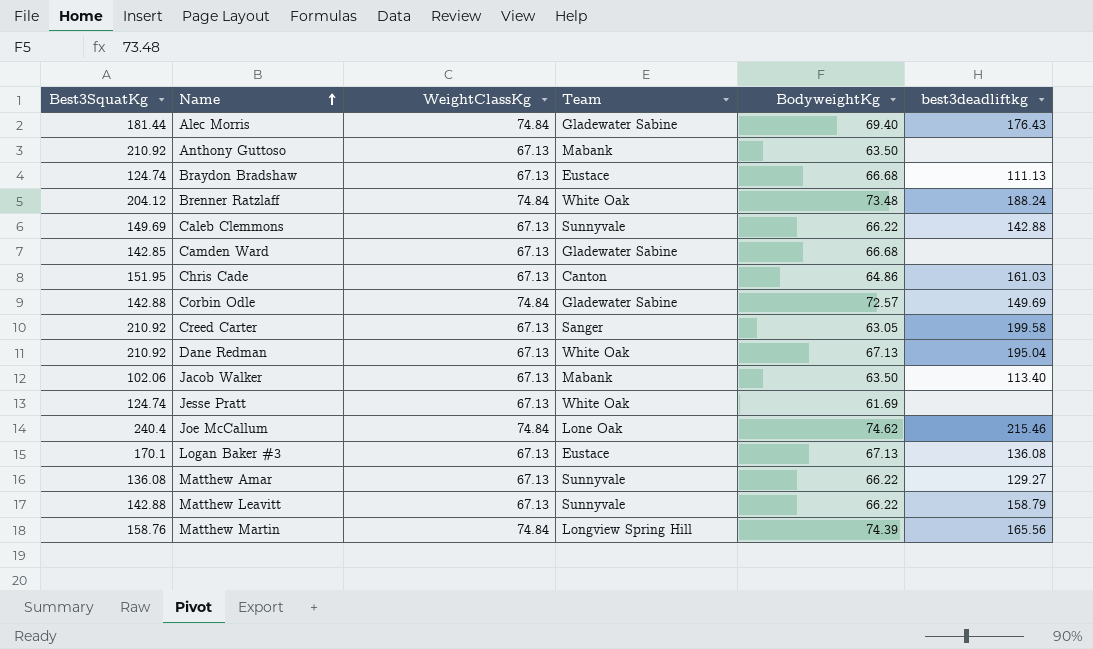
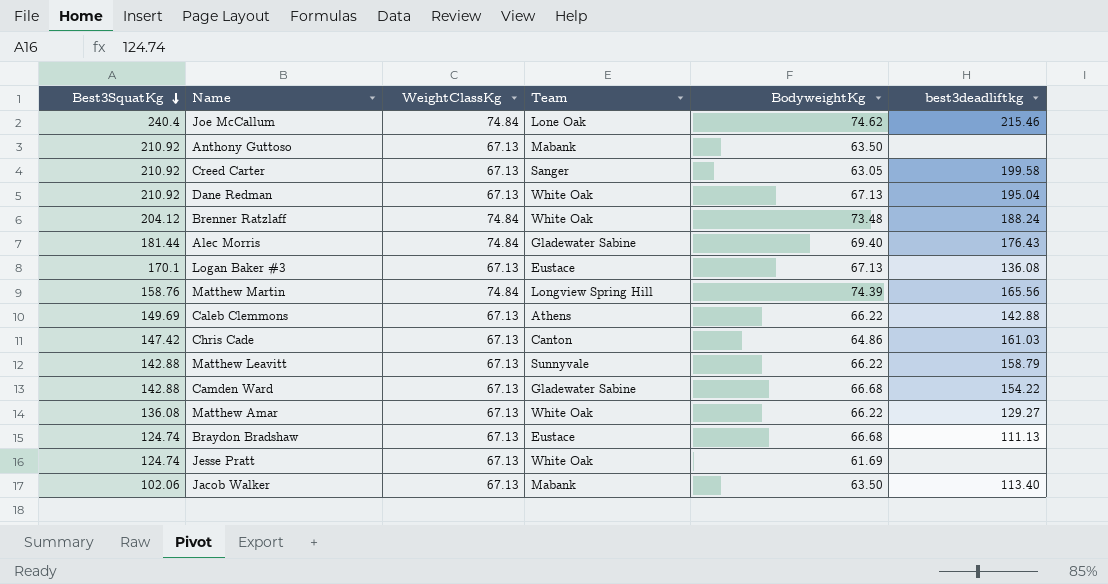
row order: Name ascending -> Best3SquatKg descending
row Corbin Odle: 142.88 | 74.84 | Gladewater Sabine | 72.57 | 149.69 -> none
Caleb Clemmons | Team: Sunnyvale -> Athens
Chris Cade | Best3SquatKg: 151.95 -> 147.42
Camden Ward | Best3SquatKg: 142.85 -> 142.88
Camden Ward | best3deadliftkg: none -> 154.22
Matthew Amar | Team: Sunnyvale -> White Oak

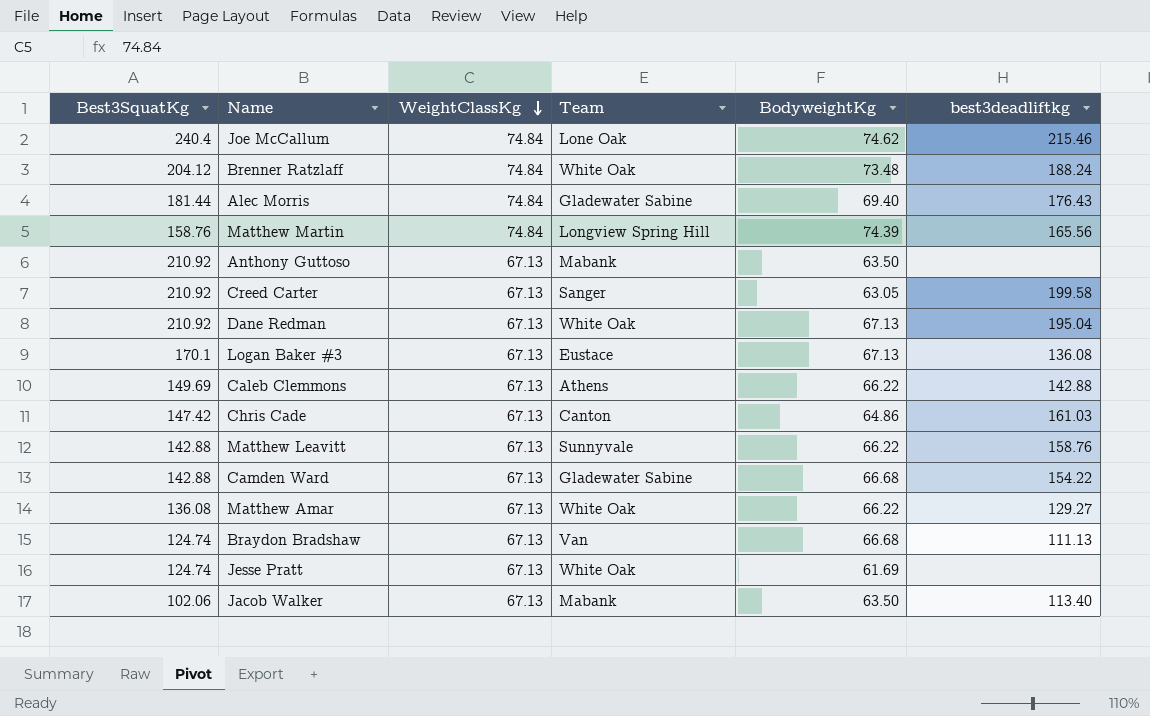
row order: Best3SquatKg descending -> WeightClassKg descending
Matthew Leavitt | best3deadliftkg: 158.79 -> 158.76
Braydon Bradshaw | Team: Eustace -> Van

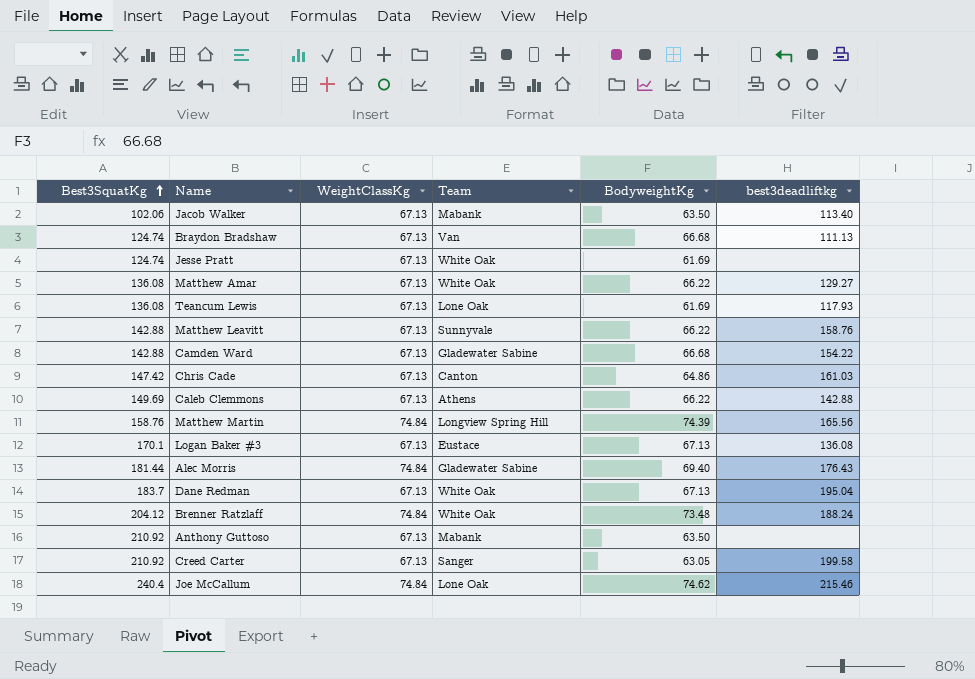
row order: WeightClassKg descending -> Best3SquatKg ascending
row Teancum Lewis: none -> 136.08 | 67.13 | Lone Oak | 61.69 | 117.93
Dane Redman | Best3SquatKg: 210.92 -> 183.7

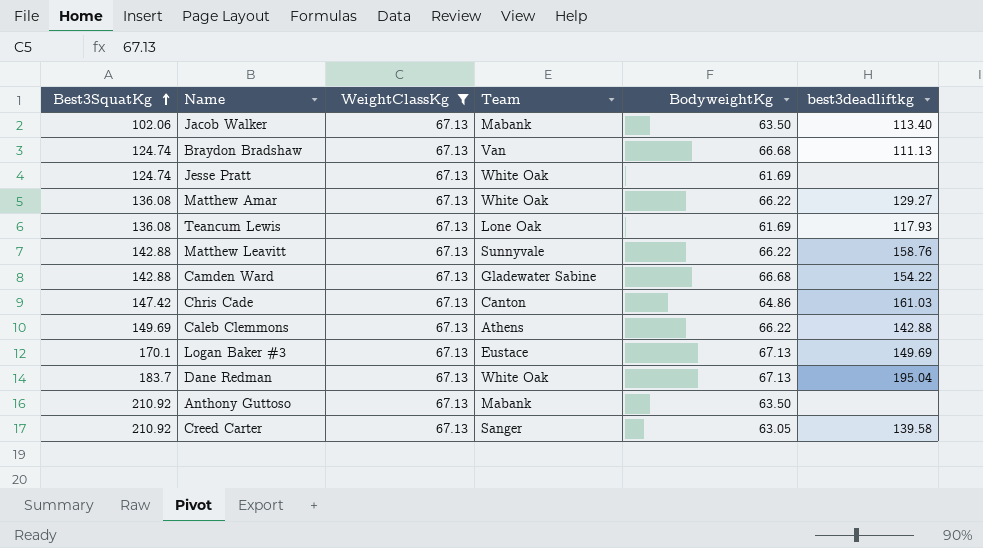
filter: none -> WeightClassKg = 67.13
Logan Baker #3 | best3deadliftkg: 136.08 -> 149.69
Creed Carter | best3deadliftkg: 199.58 -> 139.58

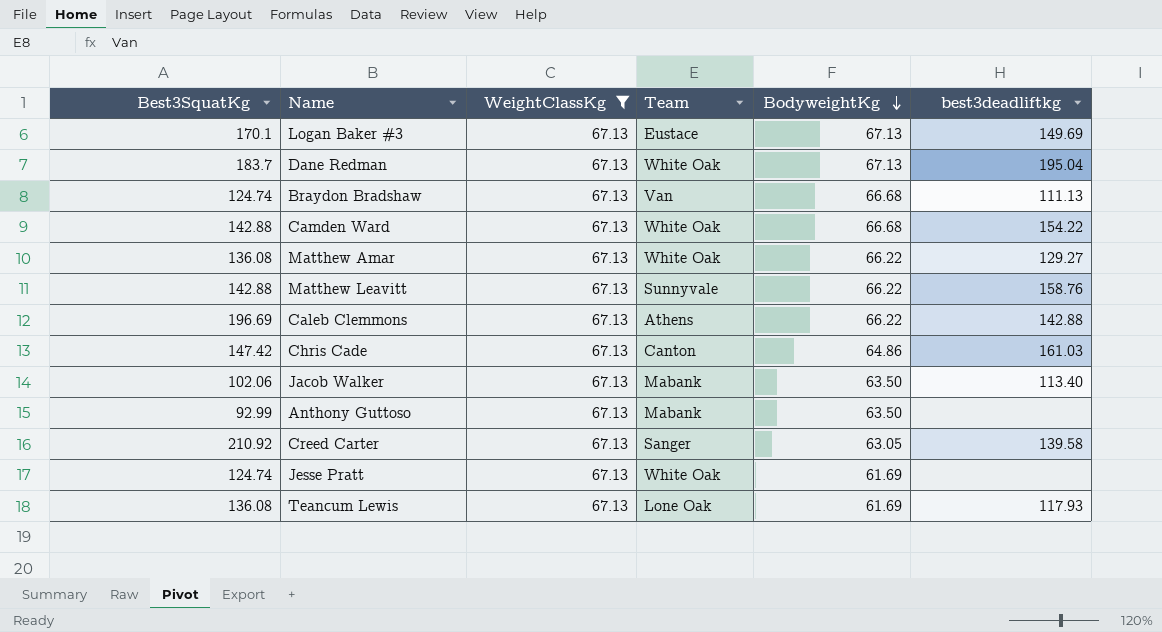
row order: Best3SquatKg ascending -> BodyweightKg descending
Camden Ward | Team: Gladewater Sabine -> White Oak
Caleb Clemmons | Best3SquatKg: 149.69 -> 196.69
Anthony Guttoso | Best3SquatKg: 210.92 -> 92.99

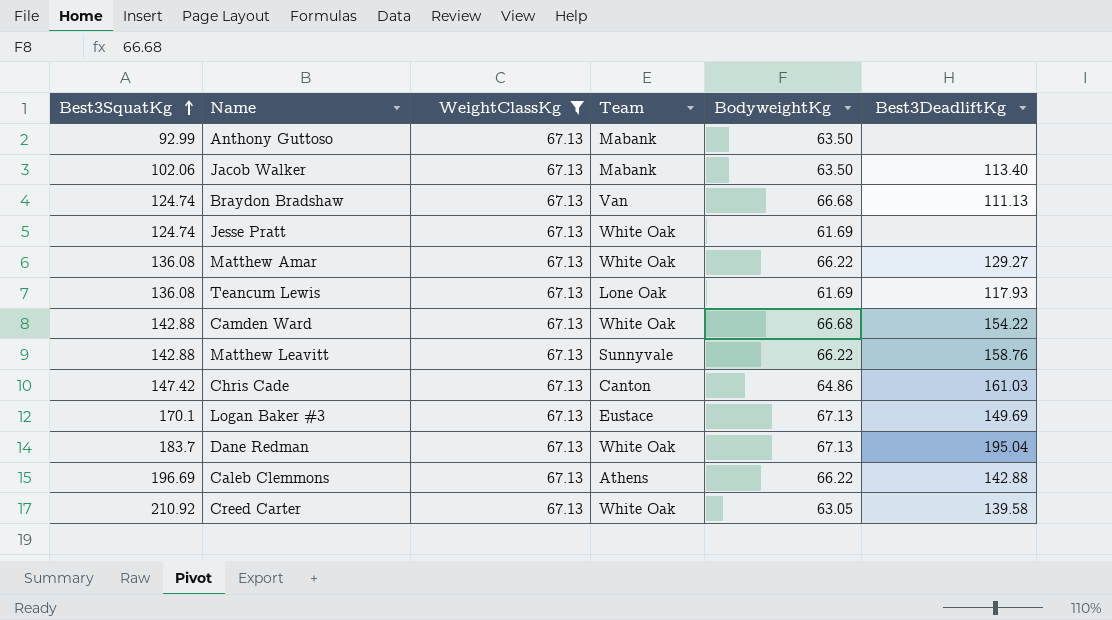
row order: BodyweightKg descending -> Best3SquatKg ascending
column name: best3deadliftkg -> Best3DeadliftKg
Creed Carter | Team: Sanger -> White Oak

